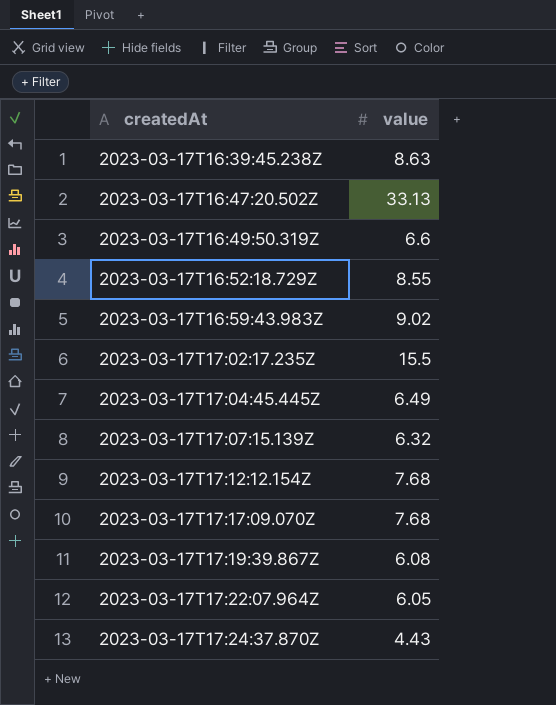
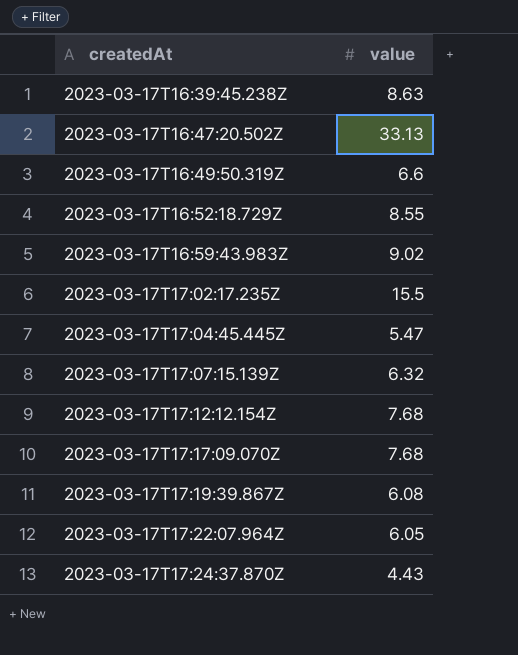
2023-03-17T17:04:45.445Z | value: 6.49 -> 5.47

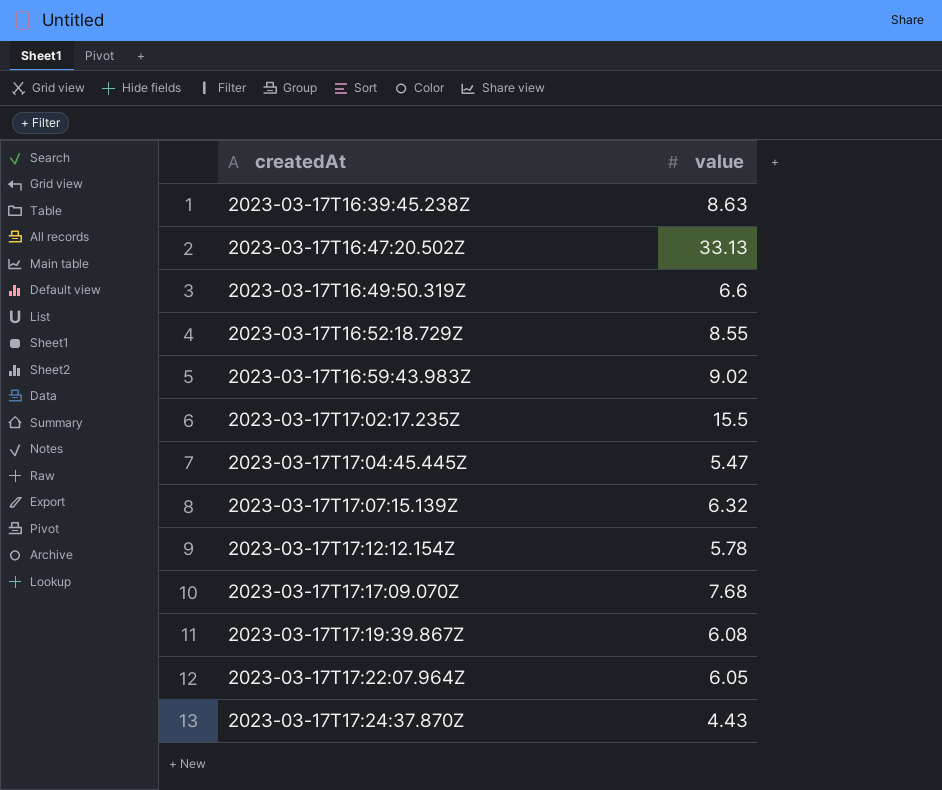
2023-03-17T17:12:12.154Z | value: 7.68 -> 5.78

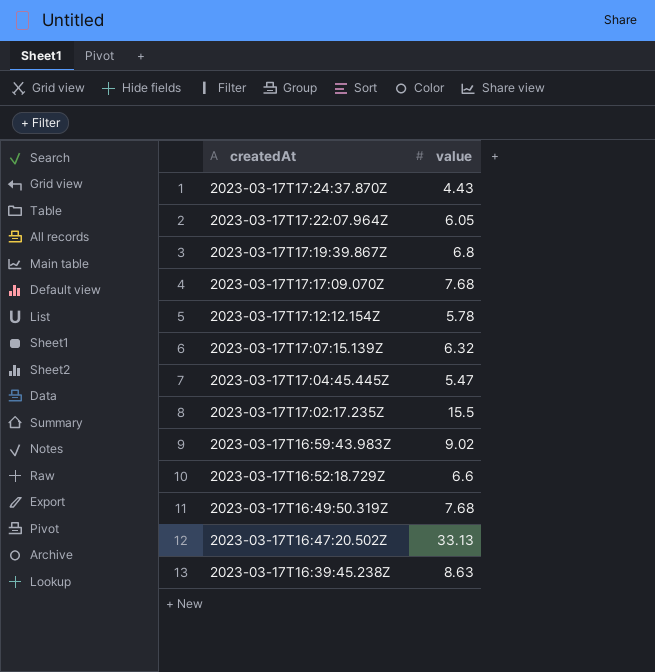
row order: createdAt ascending -> createdAt descending
2023-03-17T17:19:39.867Z | value: 6.08 -> 6.8
2023-03-17T16:52:18.729Z | value: 8.55 -> 6.6
2023-03-17T16:49:50.319Z | value: 6.6 -> 7.68

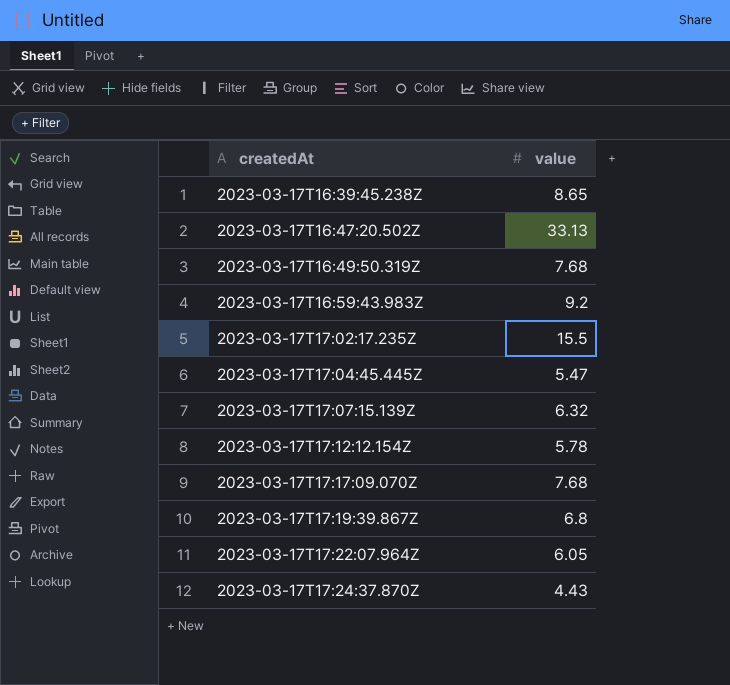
row order: createdAt descending -> createdAt ascending
row 2023-03-17T16:52:18.729Z: 6.6 -> none
2023-03-17T16:39:45.238Z | value: 8.63 -> 8.65
2023-03-17T16:59:43.983Z | value: 9.02 -> 9.2

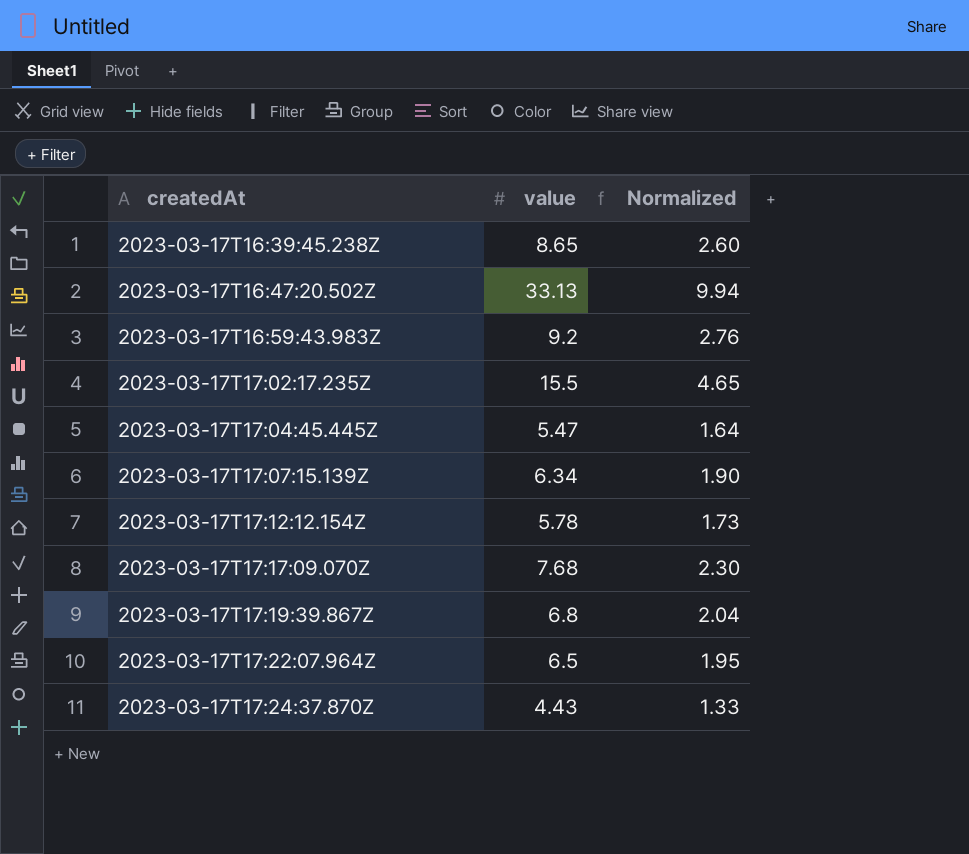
column Normalized | formula: none -> [value] * 0.3
row 2023-03-17T16:49:50.319Z: 7.68 -> none
2023-03-17T17:07:15.139Z | value: 6.32 -> 6.34
2023-03-17T17:22:07.964Z | value: 6.05 -> 6.5

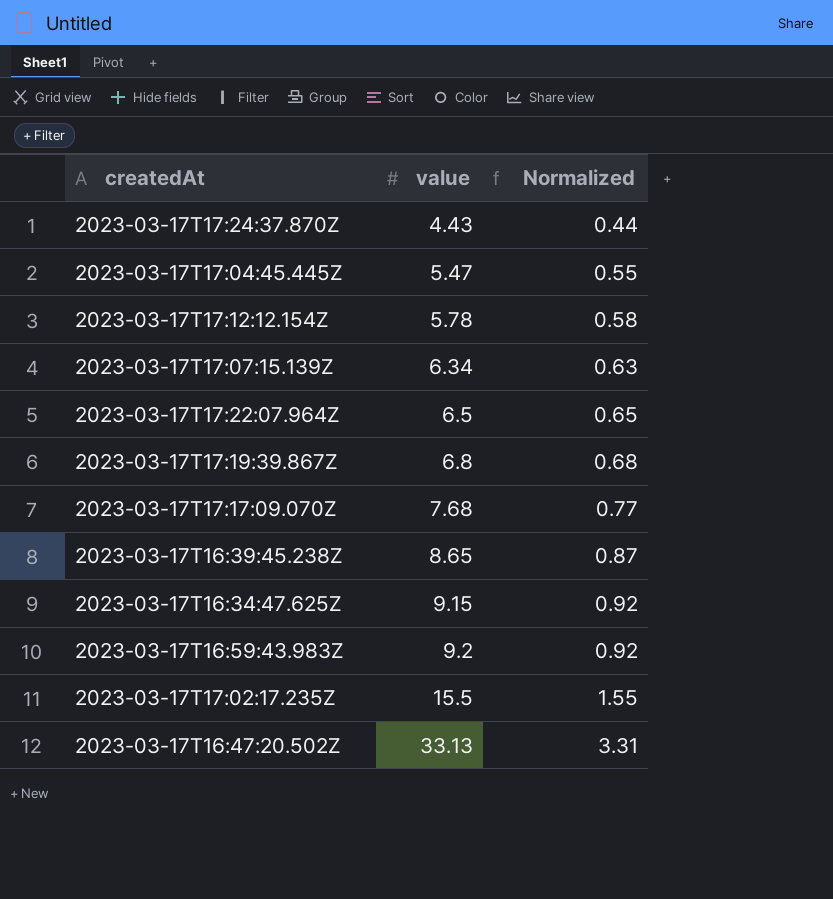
row order: createdAt ascending -> value ascending
column Normalized | formula: [value] * 0.3 -> [value] * 0.1
row 2023-03-17T16:34:47.625Z: none -> 9.15 | 0.92

